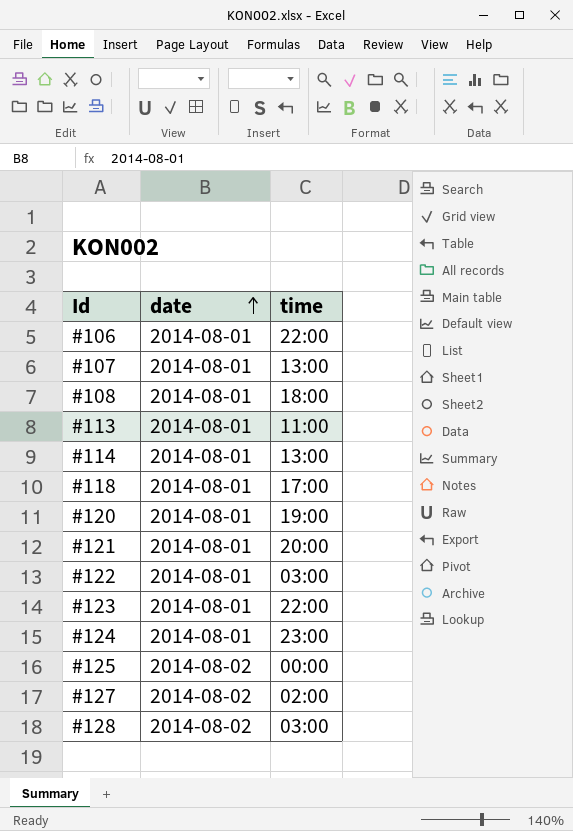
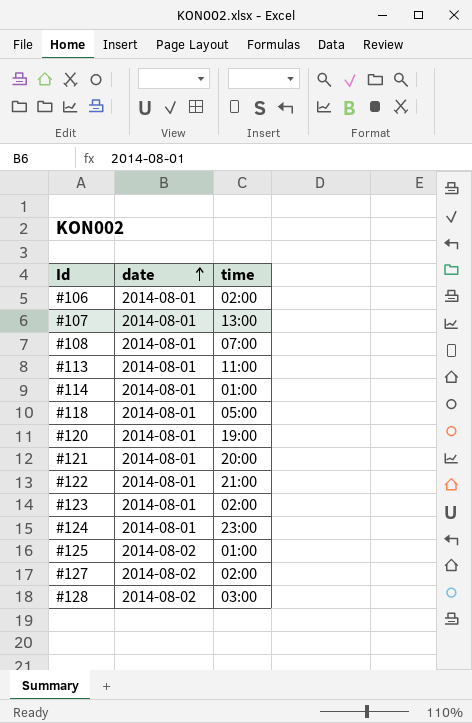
#106 | time: 22:00 -> 02:00
#108 | time: 18:00 -> 07:00
#114 | time: 13:00 -> 01:00
#118 | time: 17:00 -> 05:00
#122 | time: 03:00 -> 21:00
#123 | time: 22:00 -> 02:00
#125 | time: 00:00 -> 01:00

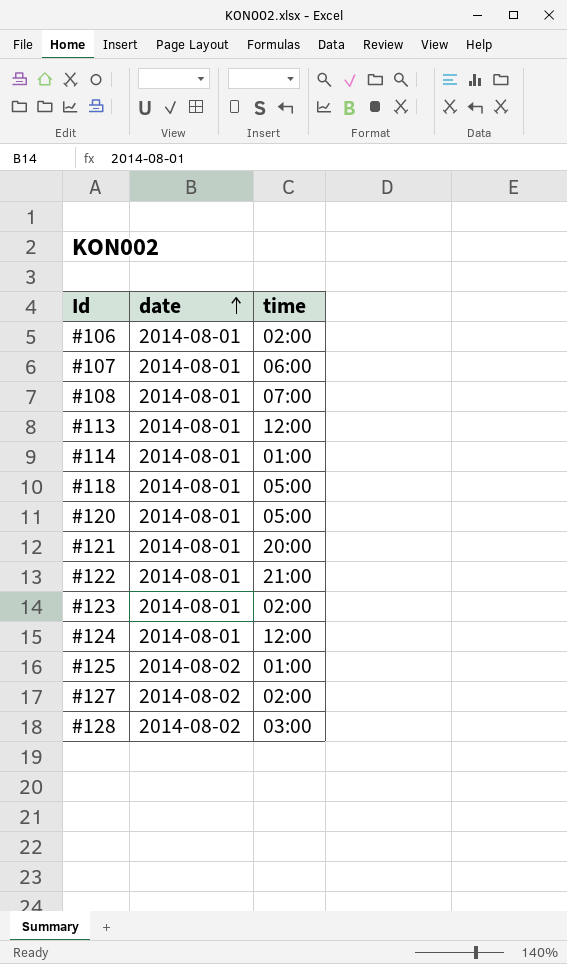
#107 | time: 13:00 -> 06:00
#113 | time: 11:00 -> 12:00
#120 | time: 19:00 -> 05:00
#124 | time: 23:00 -> 12:00

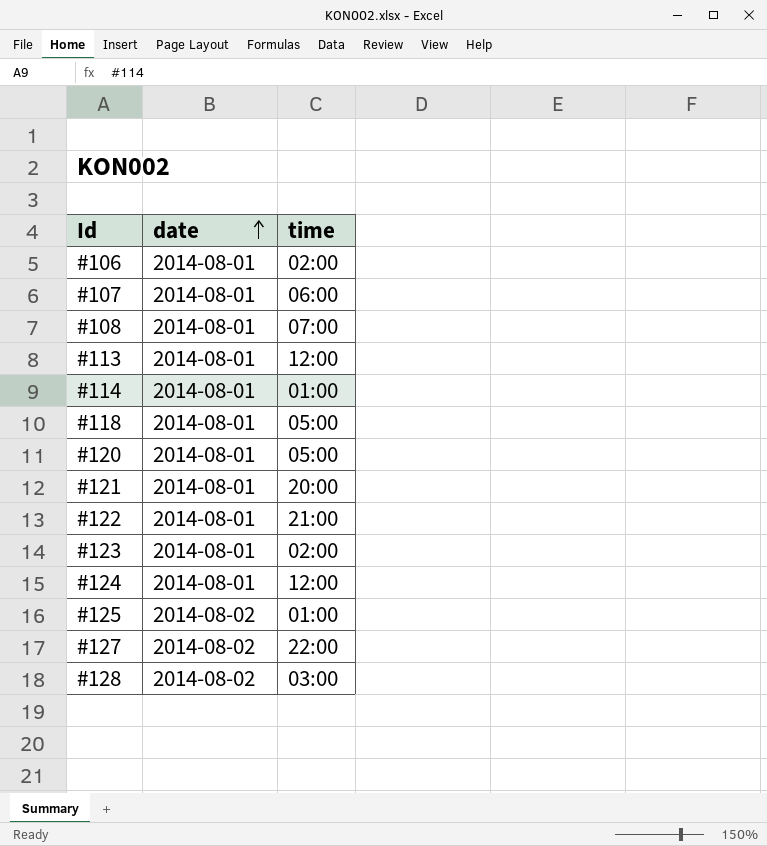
#127 | time: 02:00 -> 22:00

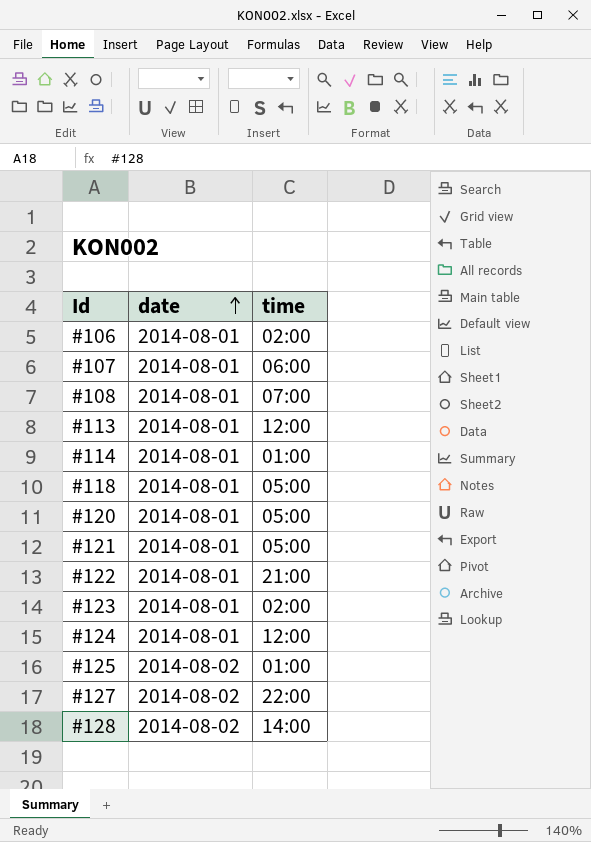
#121 | time: 20:00 -> 05:00
#128 | time: 03:00 -> 14:00

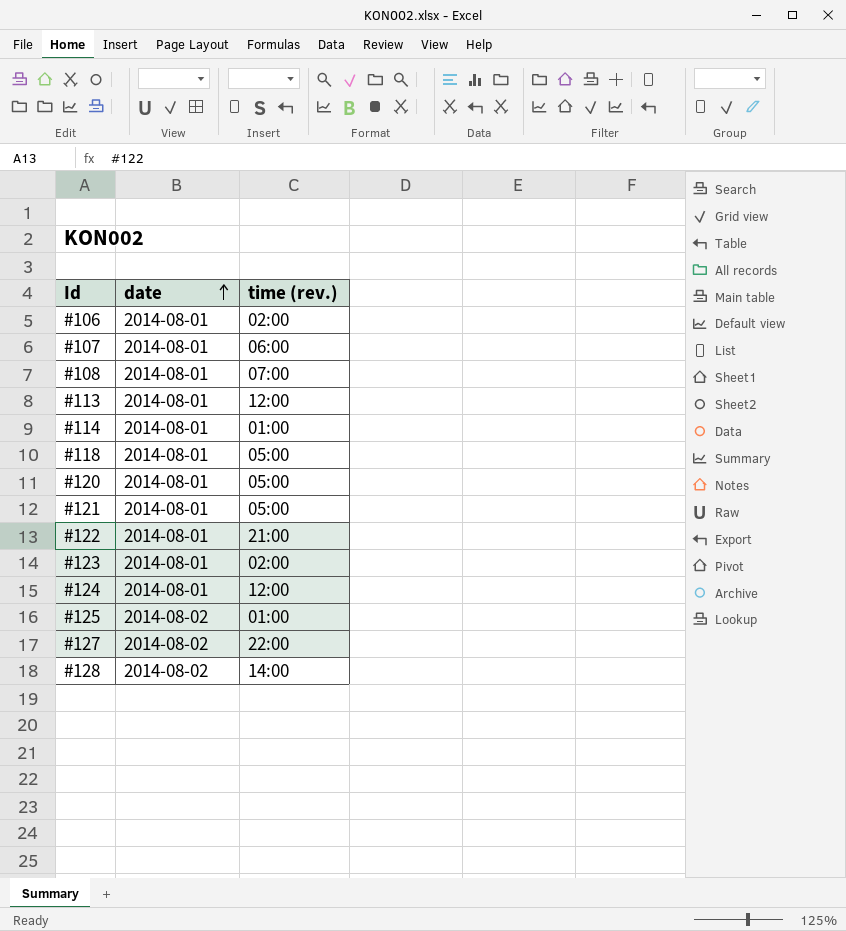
column name: time -> time (rev.)

